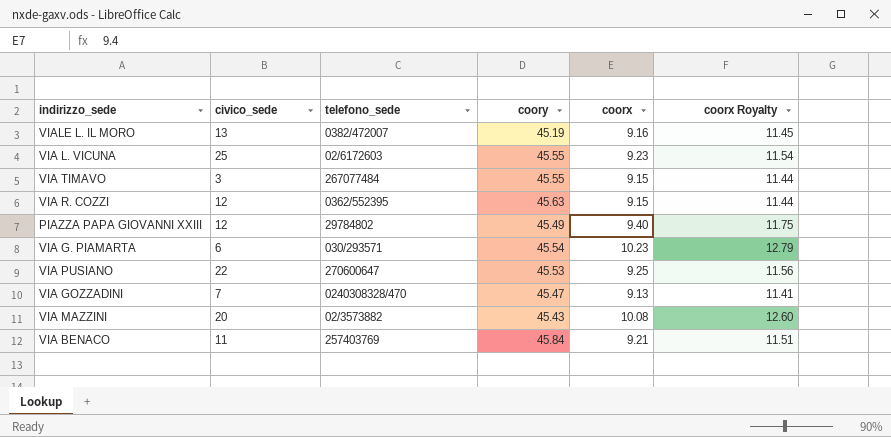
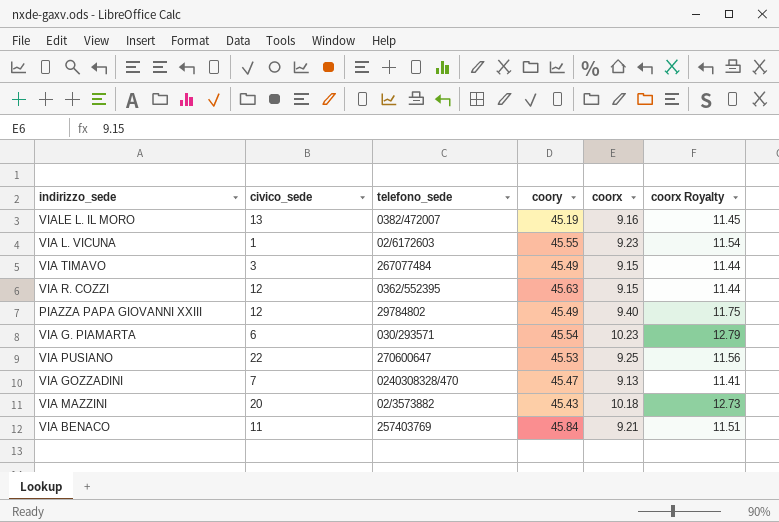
VIA L. VICUNA | civico_sede: 25 -> 1
VIA TIMAVO | coory: 45.55 -> 45.49
VIA MAZZINI | coorx: 10.08 -> 10.18
VIA MAZZINI | coorx Royalty: 12.60 -> 12.73

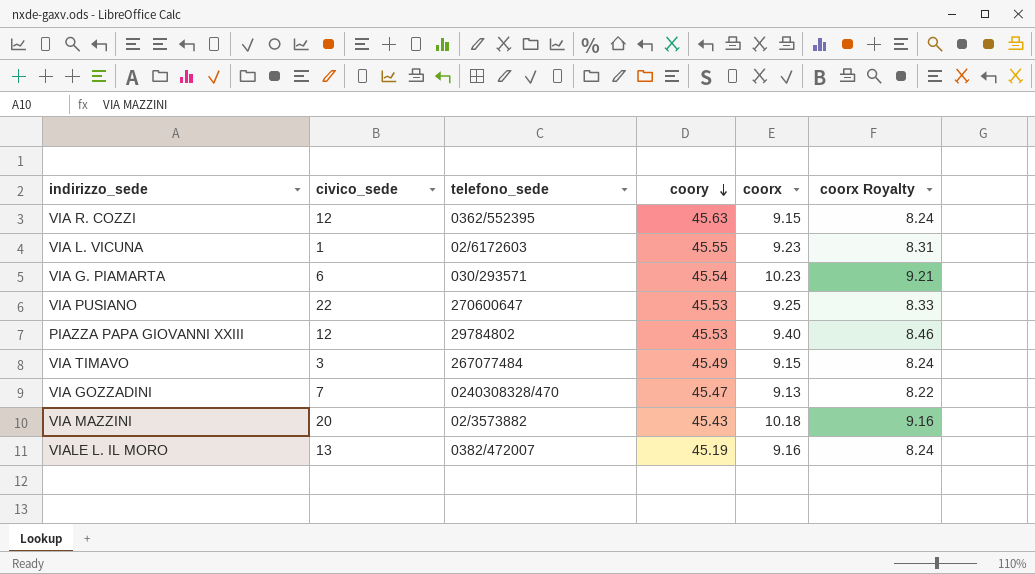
row order: none -> coory descending
column coorx Royalty | formula: [coorx] * 1.25 -> [coorx] * 0.9
row VIA BENACO: 11 | 257403769 | 45.84 | 9.21 | 11.51 -> none
PIAZZA PAPA GIOVANNI XXIII | coory: 45.49 -> 45.53

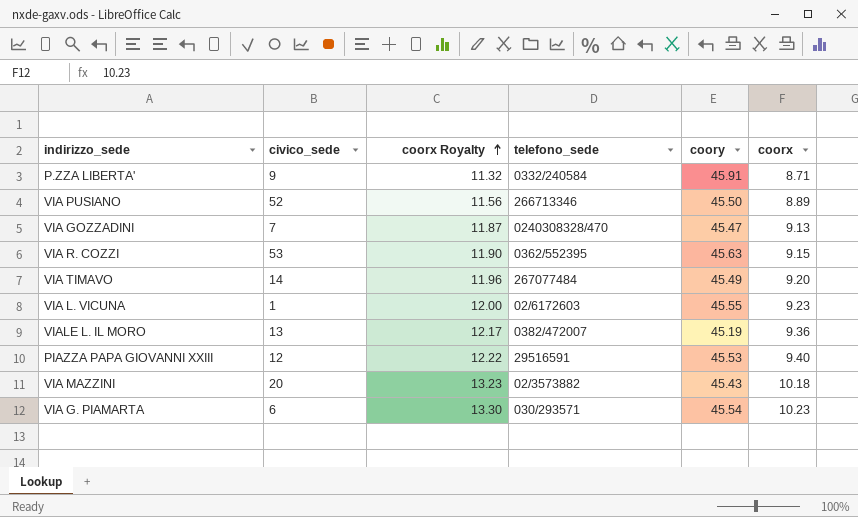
row order: coory descending -> coorx Royalty ascending
column coorx Royalty | formula: [coorx] * 0.9 -> [coorx] * 1.3
column coorx Royalty | position: 6 -> 3
row P.ZZA LIBERTA': none -> 9 | 11.32 | 0332/240584 | 45.91 | 8.71
VIA PUSIANO | civico_sede: 22 -> 52
VIA PUSIANO | telefono_sede: 270600647 -> 266713346
VIA PUSIANO | coory: 45.53 -> 45.50
VIA PUSIANO | coorx: 9.25 -> 8.89
VIA R. COZZI | civico_sede: 12 -> 53
VIA TIMAVO | civico_sede: 3 -> 14
VIA TIMAVO | coorx: 9.15 -> 9.20
VIALE L. IL MORO | coorx: 9.16 -> 9.36
PIAZZA PAPA GIOVANNI XXIII | telefono_sede: 29784802 -> 29516591

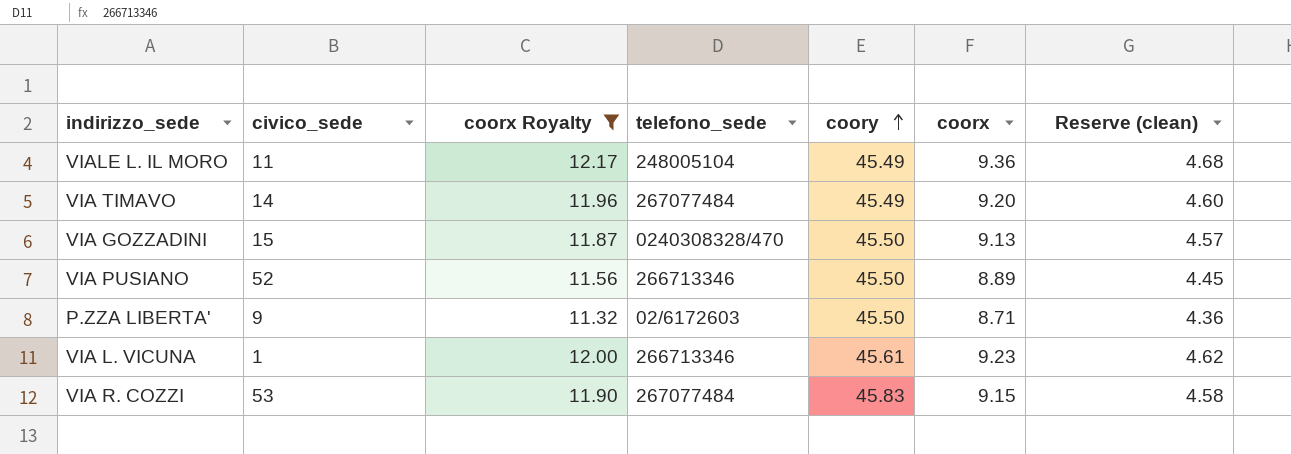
filter: none -> coorx Royalty <= 12.17
row order: coorx Royalty ascending -> coory ascending
column Reserve (clean) | formula: none -> [coorx] * 0.5
VIALE L. IL MORO | civico_sede: 13 -> 11
VIALE L. IL MORO | telefono_sede: 0382/472007 -> 248005104
VIALE L. IL MORO | coory: 45.19 -> 45.49
VIA GOZZADINI | civico_sede: 7 -> 15
VIA GOZZADINI | coory: 45.47 -> 45.50
P.ZZA LIBERTA' | telefono_sede: 0332/240584 -> 02/6172603
P.ZZA LIBERTA' | coory: 45.91 -> 45.50
VIA L. VICUNA | telefono_sede: 02/6172603 -> 266713346
VIA L. VICUNA | coory: 45.55 -> 45.61
VIA R. COZZI | telefono_sede: 0362/552395 -> 267077484
VIA R. COZZI | coory: 45.63 -> 45.83

